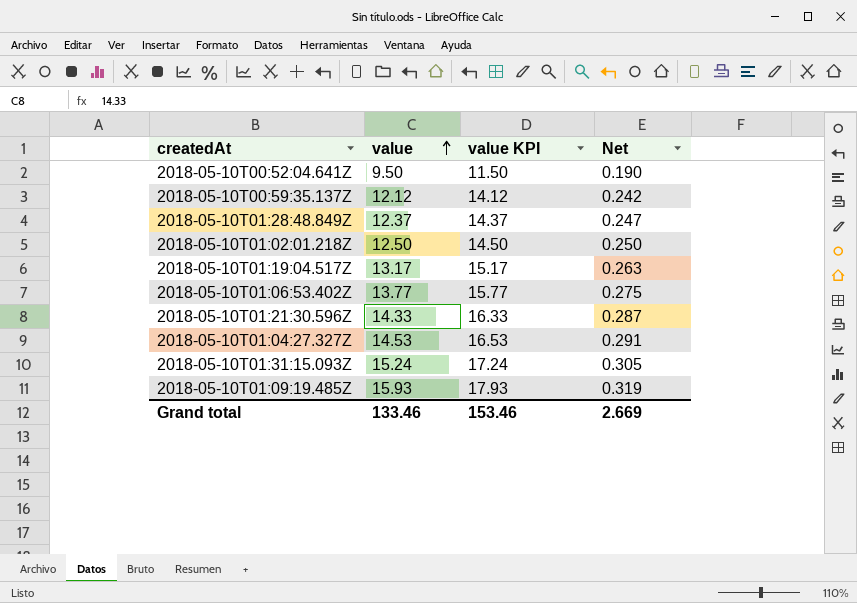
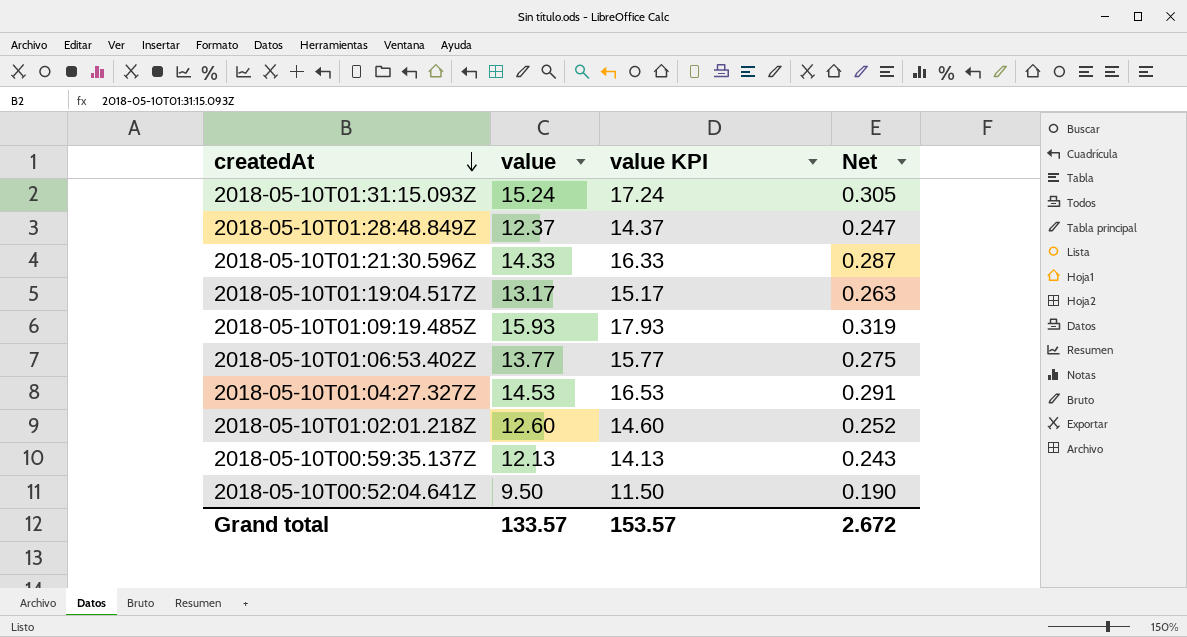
row order: value ascending -> createdAt descending
2018-05-10T01:02:01.218Z | value: 12.50 -> 12.60
2018-05-10T01:02:01.218Z | value KPI: 14.50 -> 14.60
2018-05-10T01:02:01.218Z | Net: 0.250 -> 0.252
2018-05-10T00:59:35.137Z | value: 12.12 -> 12.13
2018-05-10T00:59:35.137Z | value KPI: 14.12 -> 14.13
2018-05-10T00:59:35.137Z | Net: 0.242 -> 0.243
Grand total | value: 133.46 -> 133.57
Grand total | value KPI: 153.46 -> 153.57
Grand total | Net: 2.669 -> 2.672

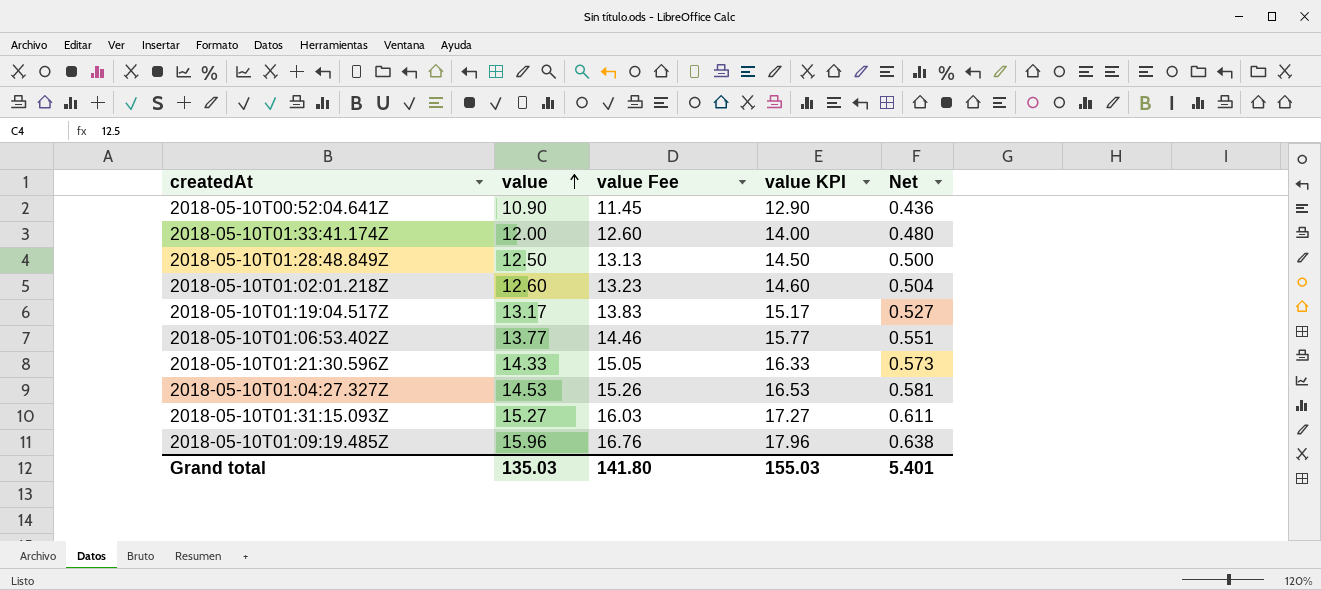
row order: createdAt descending -> value ascending
column value Fee | formula: none -> [value] * 1.05
column Net | formula: [value] * 0.02 -> [value] * 0.04
row 2018-05-10T00:59:35.137Z: 12.13 | 14.13 | 0.243 -> none
2018-05-10T00:52:04.641Z | value: 9.50 -> 10.90
2018-05-10T00:52:04.641Z | value KPI: 11.50 -> 12.90
row 2018-05-10T01:33:41.174Z: none -> 12.00 | 12.60 | 14.00 | 0.480
2018-05-10T01:28:48.849Z | value: 12.37 -> 12.50
2018-05-10T01:28:48.849Z | value KPI: 14.37 -> 14.50
2018-05-10T01:31:15.093Z | value: 15.24 -> 15.27
2018-05-10T01:31:15.093Z | value KPI: 17.24 -> 17.27
2018-05-10T01:09:19.485Z | value: 15.93 -> 15.96
2018-05-10T01:09:19.485Z | value KPI: 17.93 -> 17.96
Grand total | value: 133.57 -> 135.03
Grand total | value KPI: 153.57 -> 155.03
Grand total | Net: 2.672 -> 5.401

